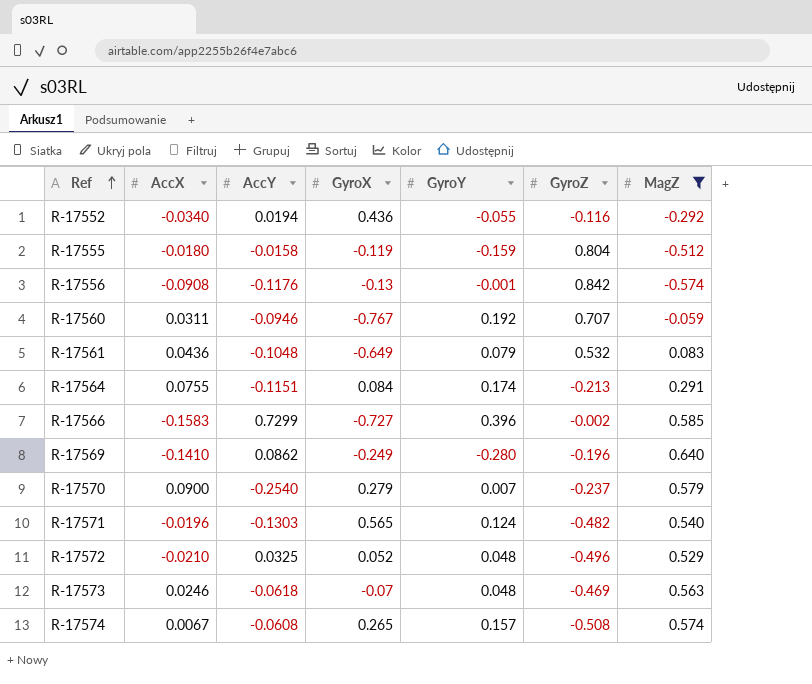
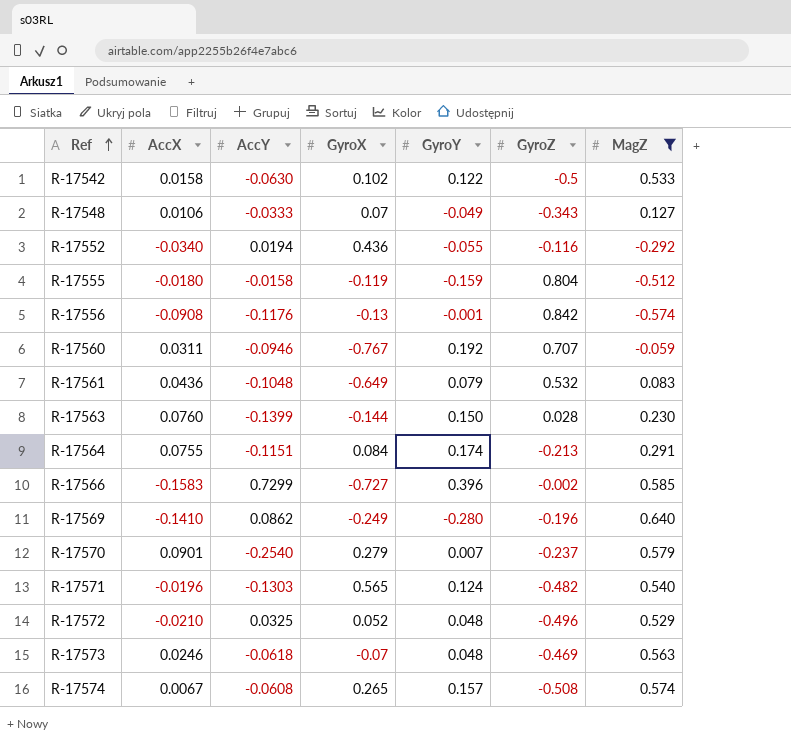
row R-17542: none -> 0.0158 | -0.0630 | 0.102 | 0.122 | -0.5 | 0.533
row R-17548: none -> 0.0106 | -0.0333 | 0.07 | -0.049 | -0.343 | 0.127
row R-17563: none -> 0.0760 | -0.1399 | -0.144 | 0.150 | 0.028 | 0.230
R-17570 | AccX: 0.0900 -> 0.0901

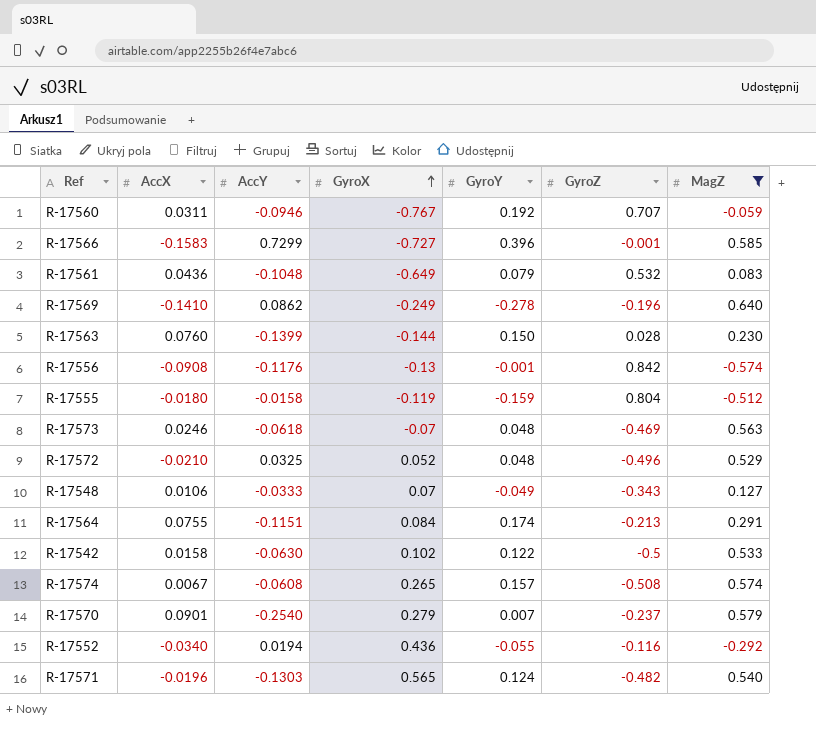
row order: Ref ascending -> GyroX ascending
R-17566 | GyroZ: -0.002 -> -0.001
R-17569 | GyroY: -0.280 -> -0.278

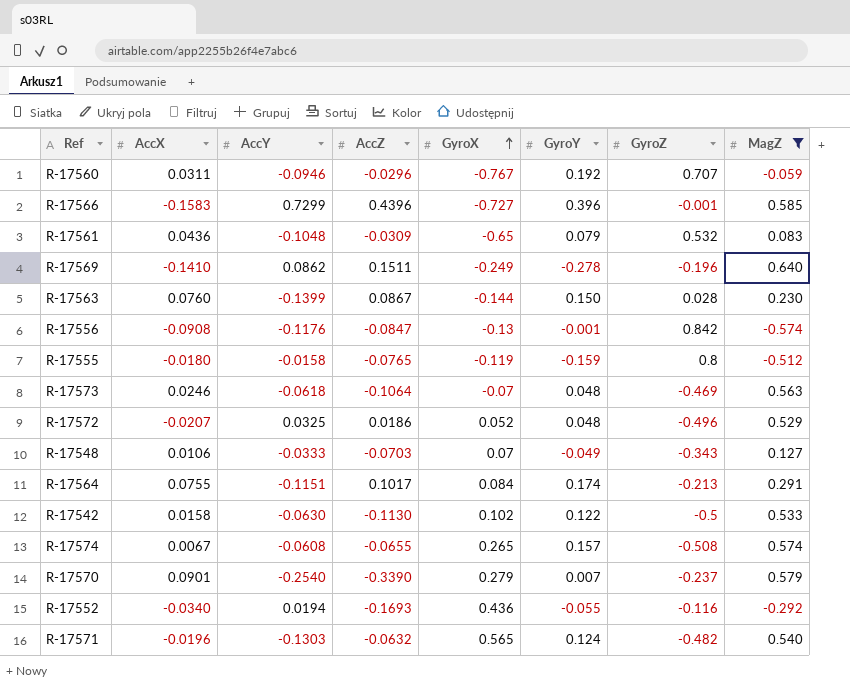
column AccZ | position: none -> 4
R-17561 | GyroX: -0.649 -> -0.65
R-17555 | GyroZ: 0.804 -> 0.8
R-17572 | AccX: -0.0210 -> -0.0207

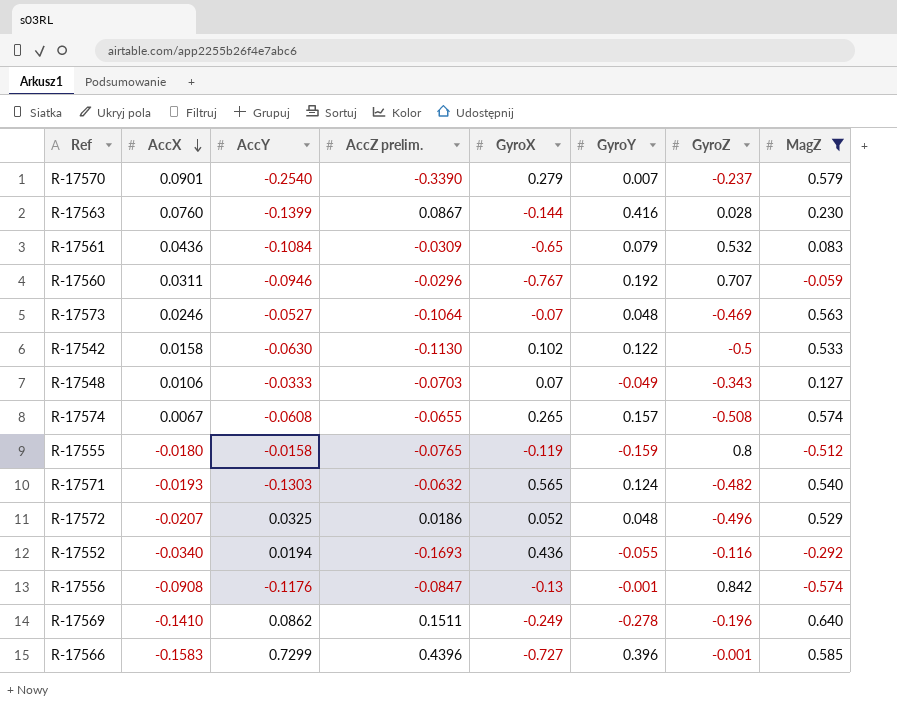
row order: GyroX ascending -> AccX descending
column name: AccZ -> AccZ prelim.
row R-17564: 0.0755 | -0.1151 | 0.1017 | 0.084 | 0.174 | -0.213 | 0.291 -> none
R-17563 | GyroY: 0.150 -> 0.416
R-17561 | AccY: -0.1048 -> -0.1084
R-17573 | AccY: -0.0618 -> -0.0527
R-17571 | AccX: -0.0196 -> -0.0193

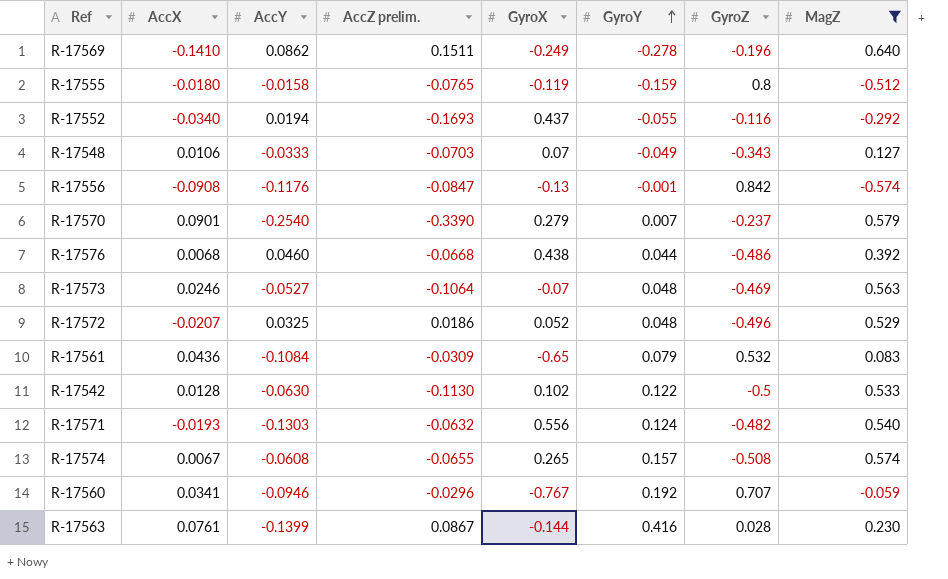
row order: AccX descending -> GyroY ascending
row R-17566: -0.1583 | 0.7299 | 0.4396 | -0.727 | 0.396 | -0.001 | 0.585 -> none
R-17552 | GyroX: 0.436 -> 0.437
row R-17576: none -> 0.0068 | 0.0460 | -0.0668 | 0.438 | 0.044 | -0.486 | 0.392
R-17542 | AccX: 0.0158 -> 0.0128
R-17571 | GyroX: 0.565 -> 0.556
R-17560 | AccX: 0.0311 -> 0.0341
R-17563 | AccX: 0.0760 -> 0.0761

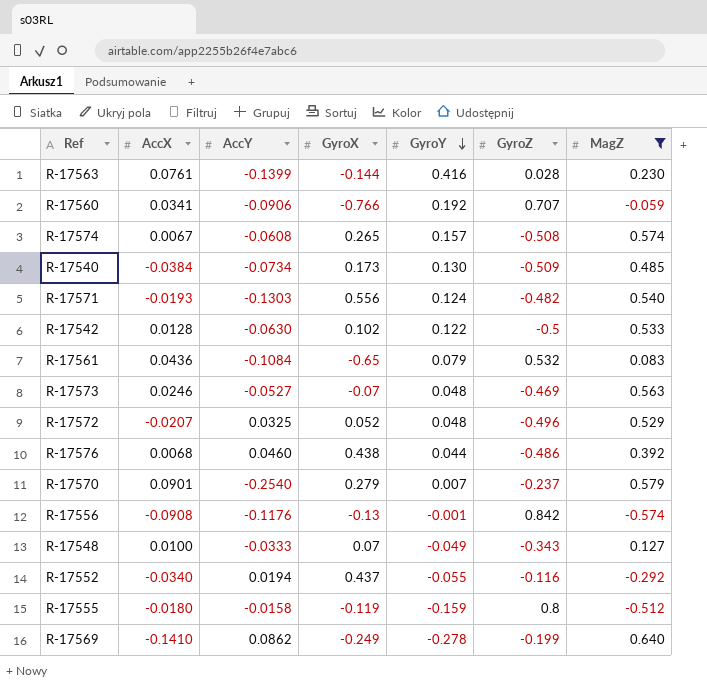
row order: GyroY ascending -> GyroY descending
column AccZ prelim. | position: 4 -> none
R-17560 | AccY: -0.0946 -> -0.0906
R-17560 | GyroX: -0.767 -> -0.766
row R-17540: none -> -0.0384 | -0.0734 | 0.173 | 0.130 | -0.509 | 0.485
R-17548 | AccX: 0.0106 -> 0.0100
R-17569 | GyroZ: -0.196 -> -0.199

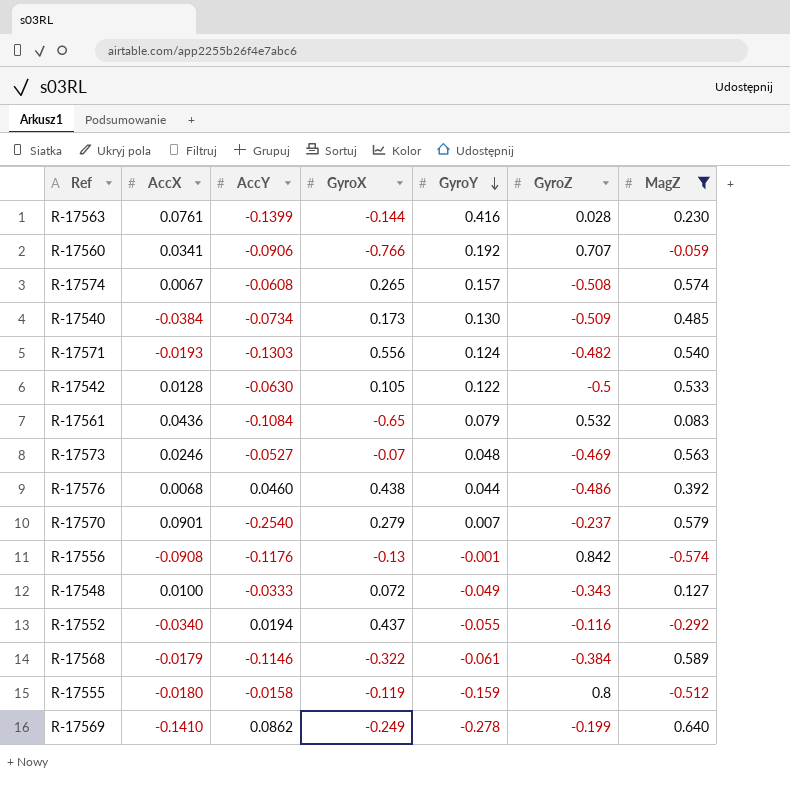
row R-17572: -0.0207 | 0.0325 | 0.052 | 0.048 | -0.496 | 0.529 -> none
R-17542 | GyroX: 0.102 -> 0.105
R-17548 | GyroX: 0.07 -> 0.072
row R-17568: none -> -0.0179 | -0.1146 | -0.322 | -0.061 | -0.384 | 0.589

